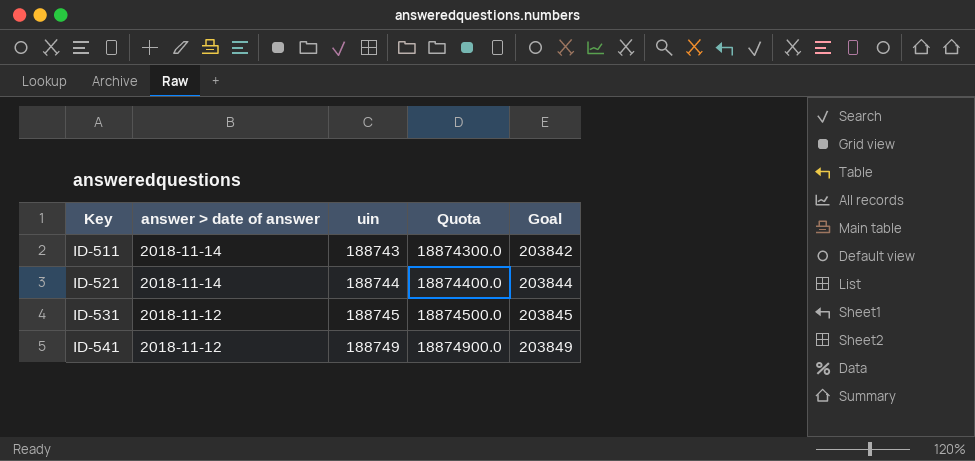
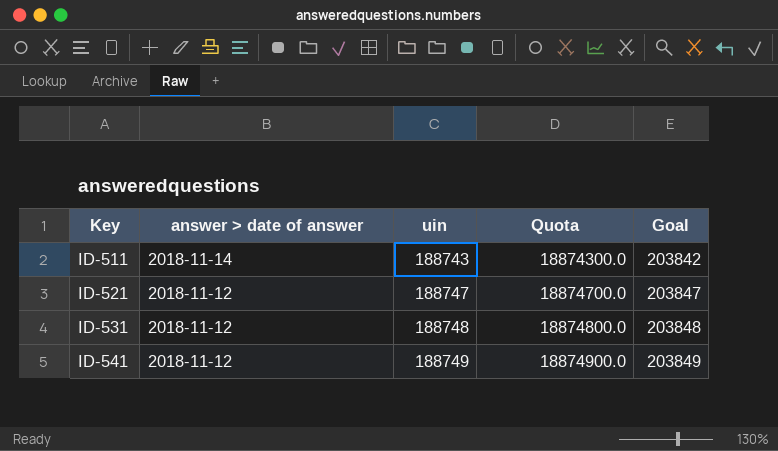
ID-521 | answer > date of answer: 2018-11-14 -> 2018-11-12
ID-521 | uin: 188744 -> 188747
ID-521 | Quota: 18874400.0 -> 18874700.0
ID-521 | Goal: 203844 -> 203847
ID-531 | uin: 188745 -> 188748
ID-531 | Quota: 18874500.0 -> 18874800.0
ID-531 | Goal: 203845 -> 203848

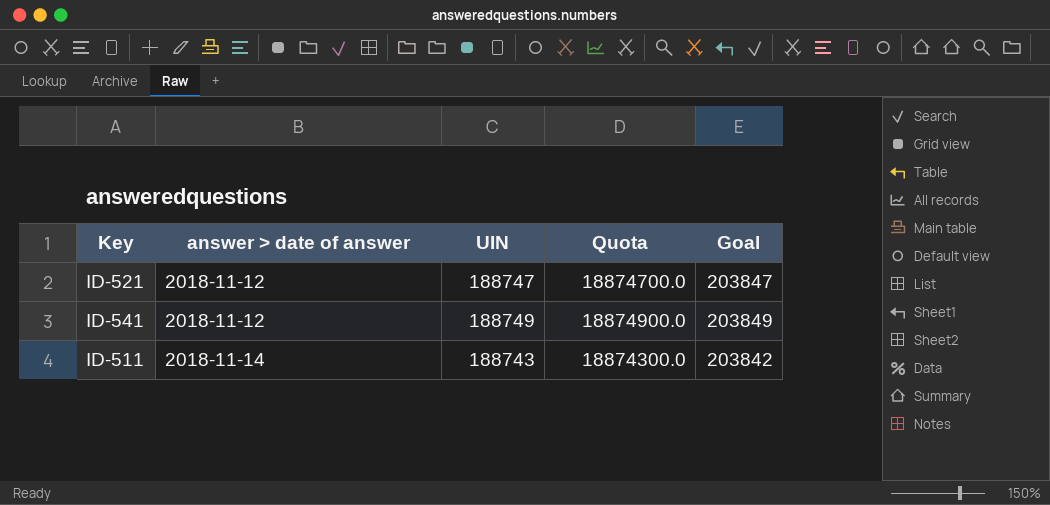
row order: Key ascending -> answer > date of answer ascending
column name: uin -> UIN
row ID-531: 2018-11-12 | 188748 | 18874800.0 | 203848 -> none

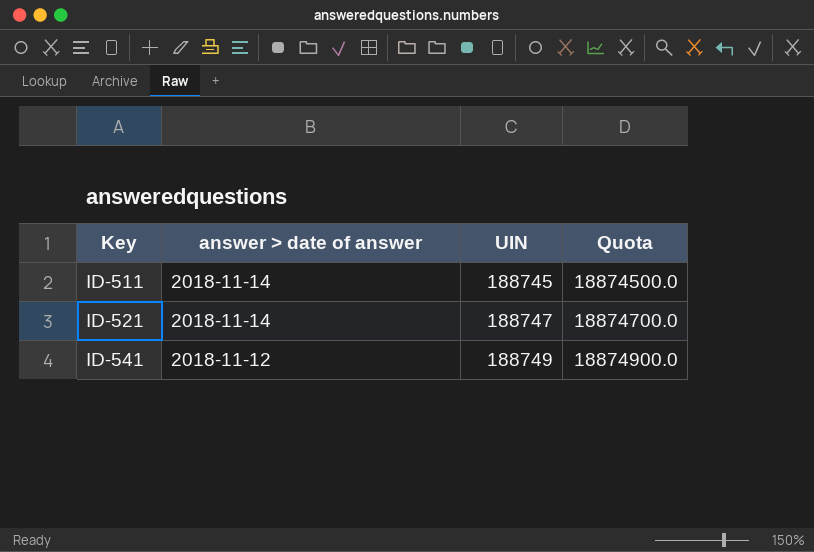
row order: answer > date of answer ascending -> Key ascending
column Goal | formula: [UIN] * 1.08 -> none
ID-511 | UIN: 188743 -> 188745
ID-511 | Quota: 18874300.0 -> 18874500.0
ID-521 | answer > date of answer: 2018-11-12 -> 2018-11-14

